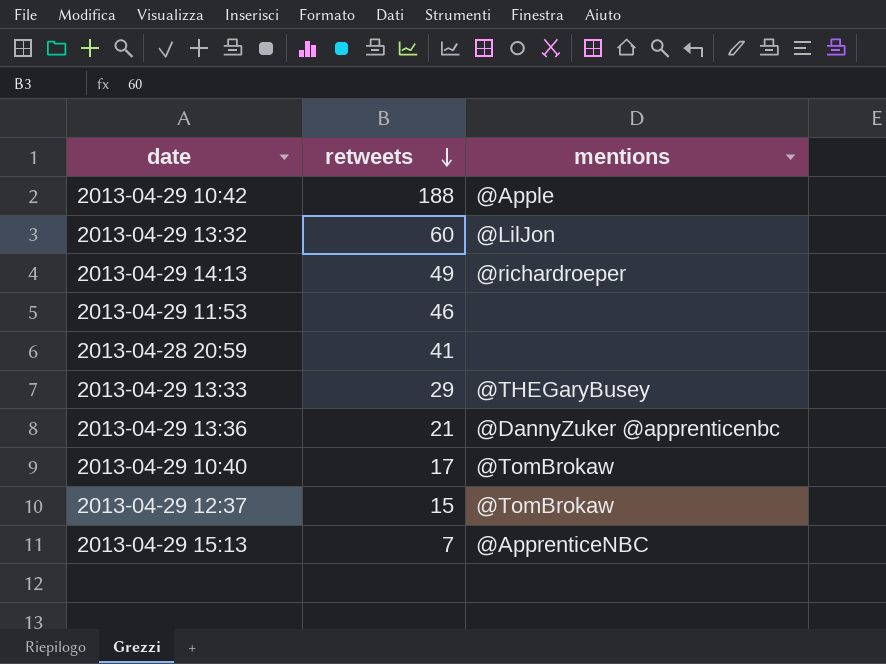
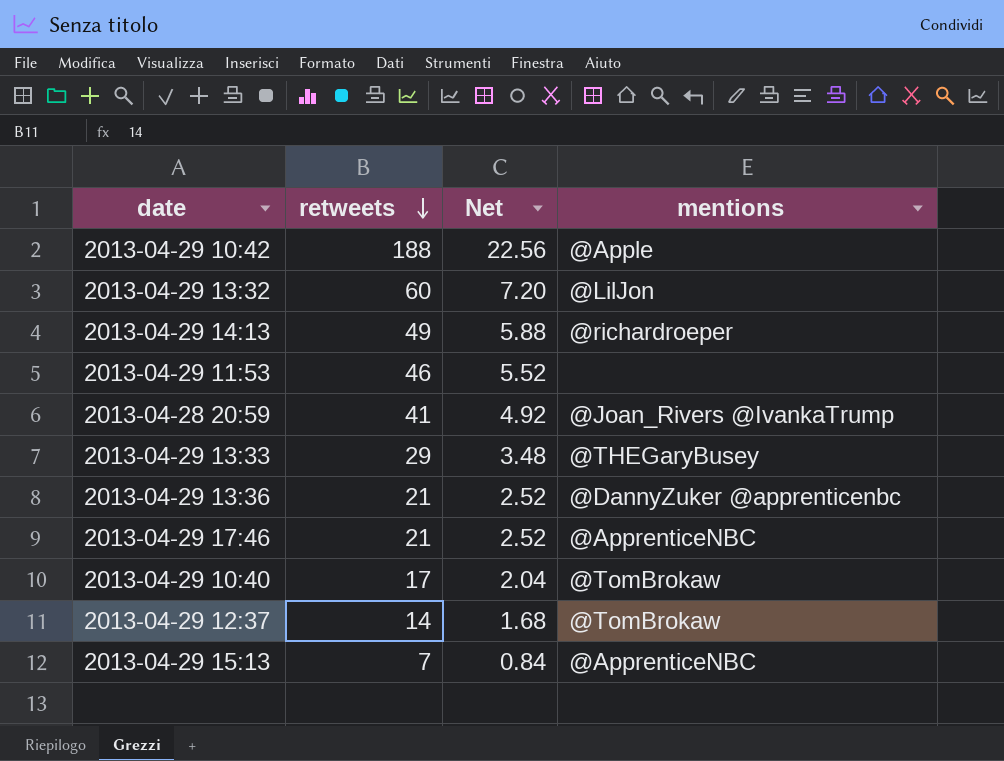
column Net | formula: none -> [retweets] * 0.12
2013-04-28 20:59 | mentions: none -> @Joan_Rivers @IvankaTrump
row 2013-04-29 17:46: none -> 21 | 2.52 | @ApprenticeNBC
2013-04-29 12:37 | retweets: 15 -> 14

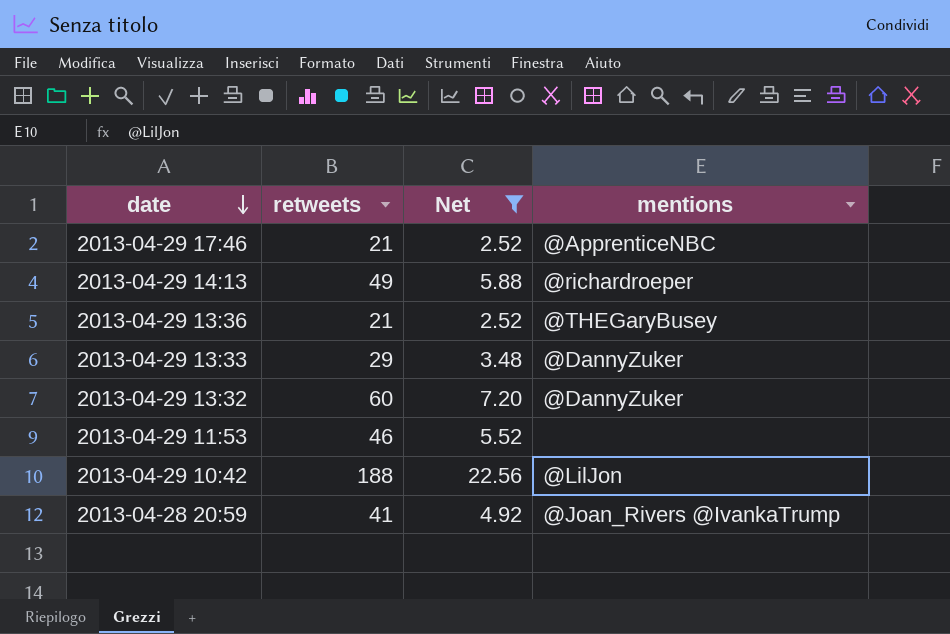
filter: none -> Net >= 2.52
row order: retweets descending -> date descending
2013-04-29 13:36 | mentions: @DannyZuker @apprenticenbc -> @THEGaryBusey
2013-04-29 13:33 | mentions: @THEGaryBusey -> @DannyZuker
2013-04-29 13:32 | mentions: @LilJon -> @DannyZuker
2013-04-29 10:42 | mentions: @Apple -> @LilJon

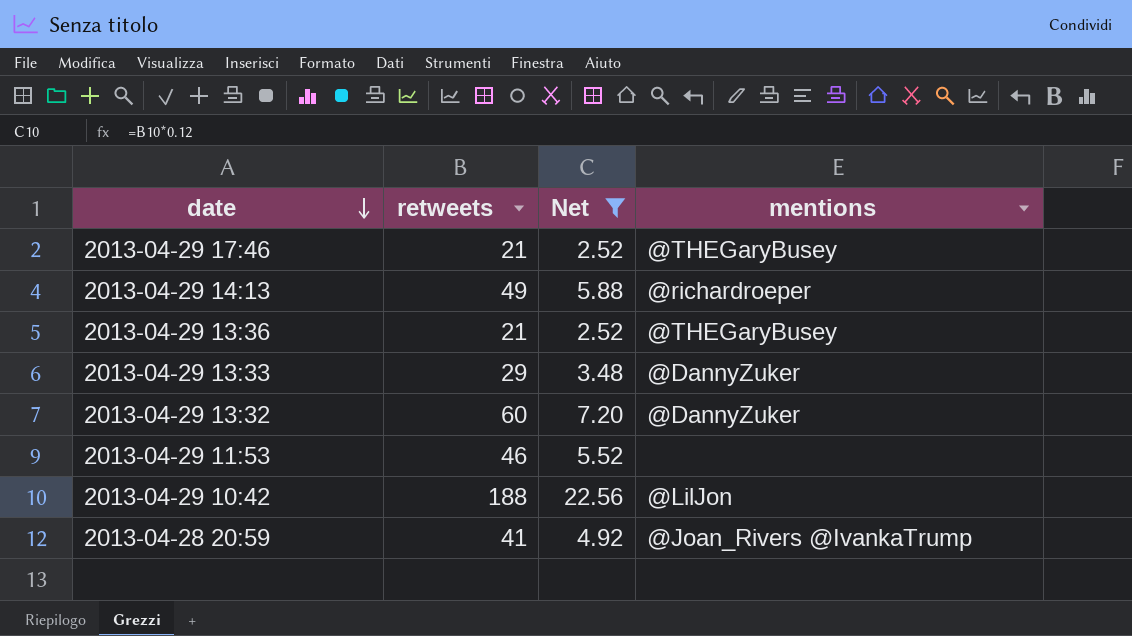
2013-04-29 17:46 | mentions: @ApprenticeNBC -> @THEGaryBusey

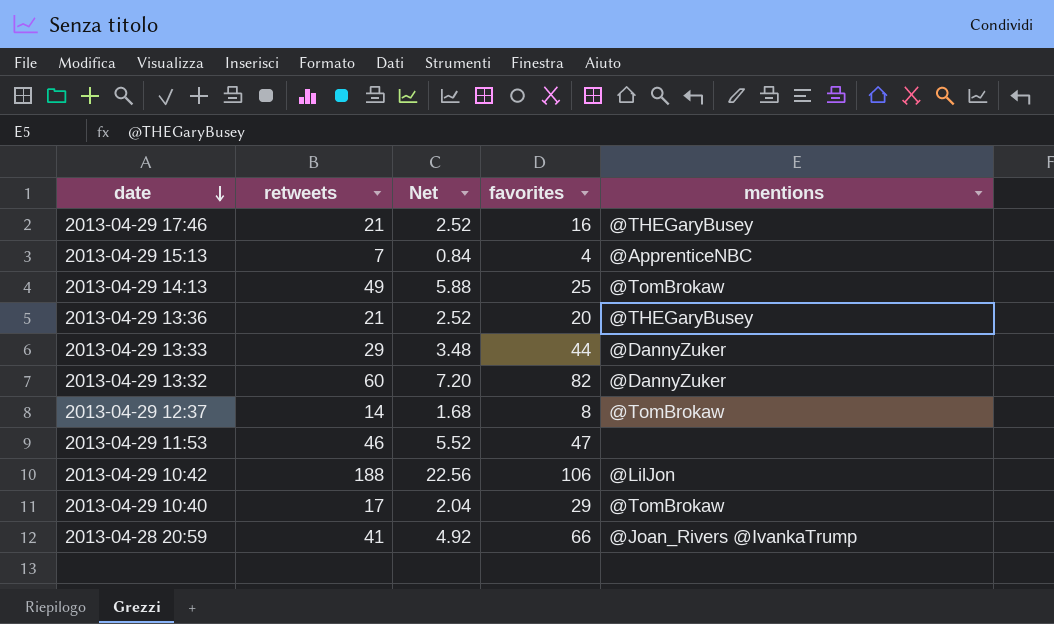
filter: Net >= 2.52 -> none
column favorites | position: none -> 4
2013-04-29 14:13 | mentions: @richardroeper -> @TomBrokaw

